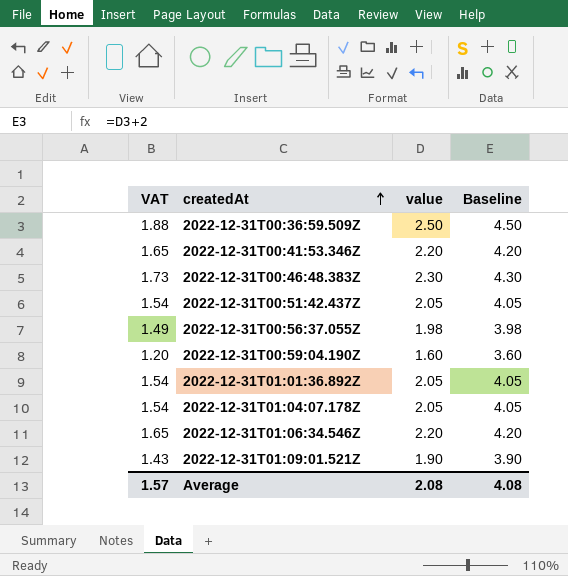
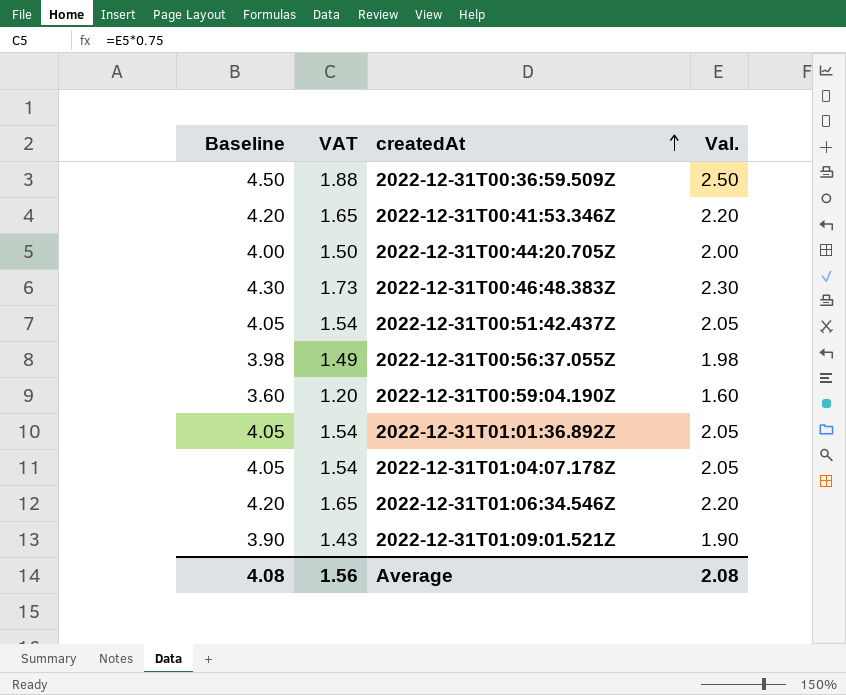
column Baseline | position: 4 -> 1
column name: value -> Val.
row 2022-12-31T00:44:20.705Z: none -> 4.00 | 1.50 | 2.00
Average | VAT: 1.57 -> 1.56

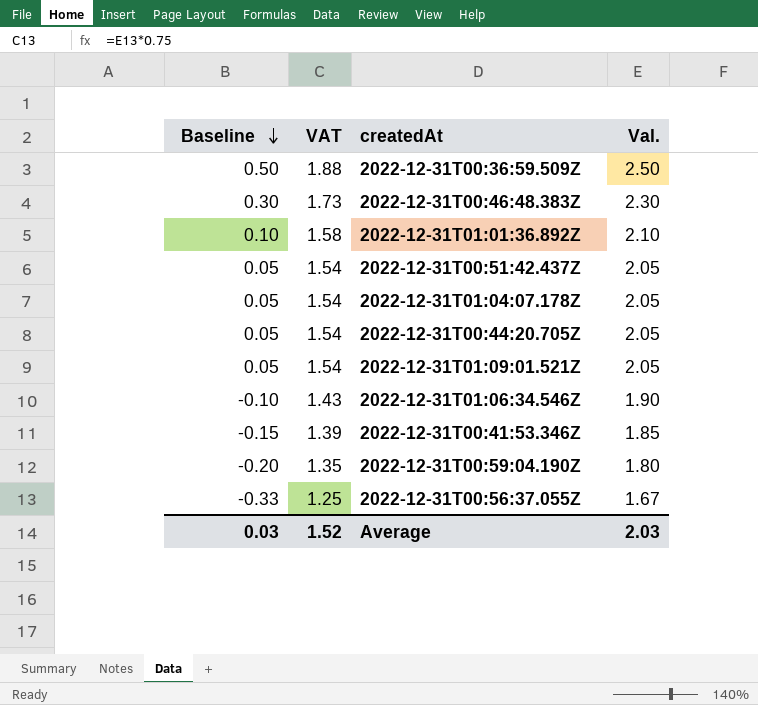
row order: createdAt ascending -> Baseline descending
column Baseline | formula: [Val.] + 2 -> [Val.] - 2
2022-12-31T01:01:36.892Z | VAT: 1.54 -> 1.58
2022-12-31T01:01:36.892Z | Val.: 2.05 -> 2.10
2022-12-31T00:44:20.705Z | VAT: 1.50 -> 1.54
2022-12-31T00:44:20.705Z | Val.: 2.00 -> 2.05
2022-12-31T01:09:01.521Z | VAT: 1.43 -> 1.54
2022-12-31T01:09:01.521Z | Val.: 1.90 -> 2.05
2022-12-31T01:06:34.546Z | VAT: 1.65 -> 1.43
2022-12-31T01:06:34.546Z | Val.: 2.20 -> 1.90
2022-12-31T00:41:53.346Z | VAT: 1.65 -> 1.39
2022-12-31T00:41:53.346Z | Val.: 2.20 -> 1.85
2022-12-31T00:59:04.190Z | VAT: 1.20 -> 1.35
2022-12-31T00:59:04.190Z | Val.: 1.60 -> 1.80
2022-12-31T00:56:37.055Z | VAT: 1.49 -> 1.25
2022-12-31T00:56:37.055Z | Val.: 1.98 -> 1.67
Average | Baseline: 4.08 -> 0.03
Average | VAT: 1.56 -> 1.52
Average | Val.: 2.08 -> 2.03

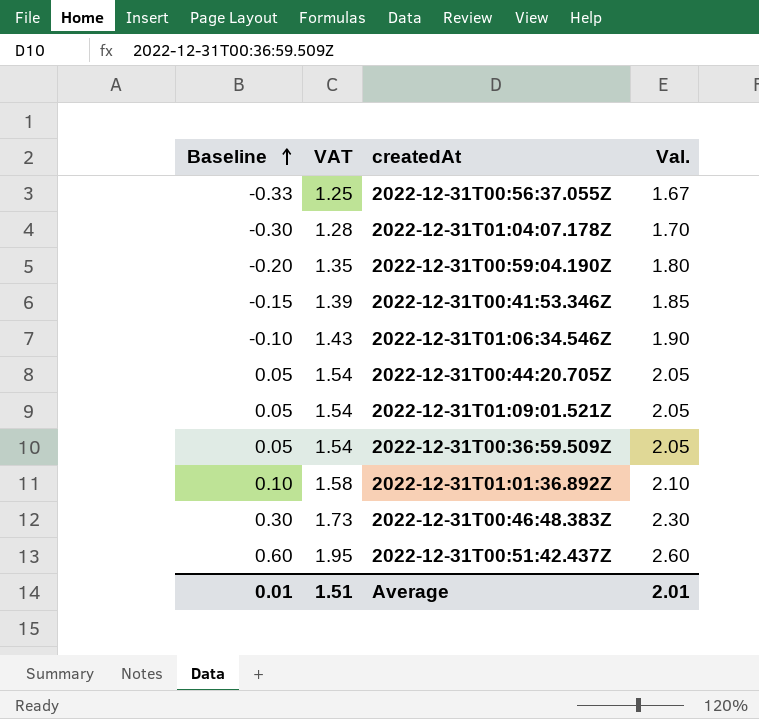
row order: Baseline descending -> Baseline ascending
2022-12-31T01:04:07.178Z | Baseline: 0.05 -> -0.30
2022-12-31T01:04:07.178Z | VAT: 1.54 -> 1.28
2022-12-31T01:04:07.178Z | Val.: 2.05 -> 1.70
2022-12-31T00:36:59.509Z | Baseline: 0.50 -> 0.05
2022-12-31T00:36:59.509Z | VAT: 1.88 -> 1.54
2022-12-31T00:36:59.509Z | Val.: 2.50 -> 2.05
2022-12-31T00:51:42.437Z | Baseline: 0.05 -> 0.60
2022-12-31T00:51:42.437Z | VAT: 1.54 -> 1.95
2022-12-31T00:51:42.437Z | Val.: 2.05 -> 2.60
Average | Baseline: 0.03 -> 0.01
Average | VAT: 1.52 -> 1.51
Average | Val.: 2.03 -> 2.01

